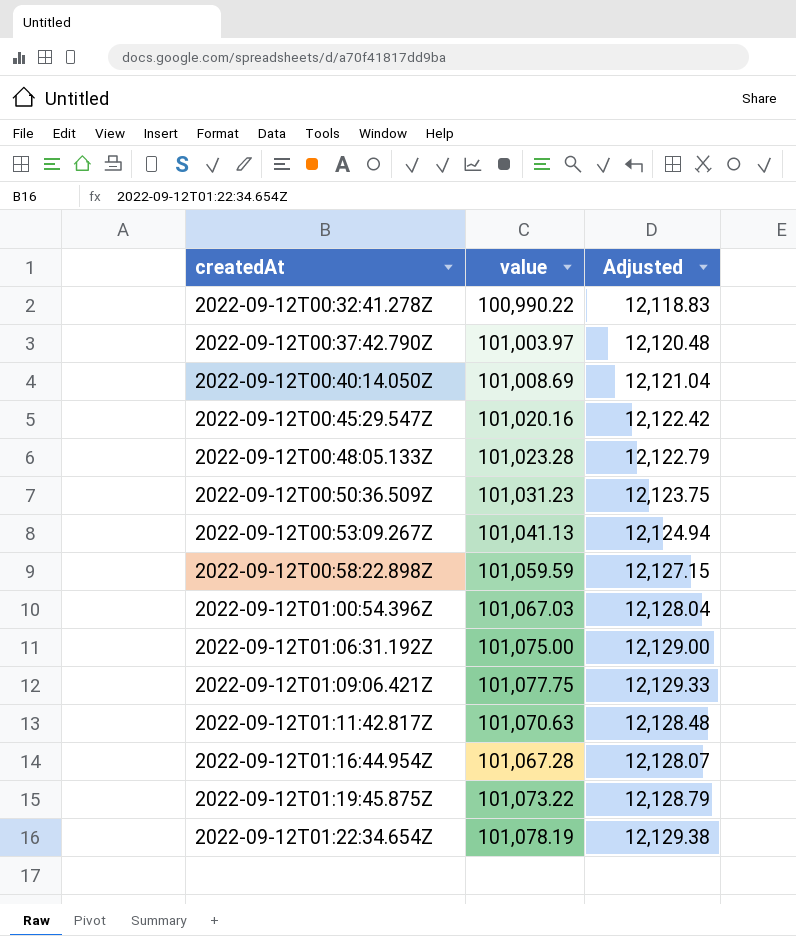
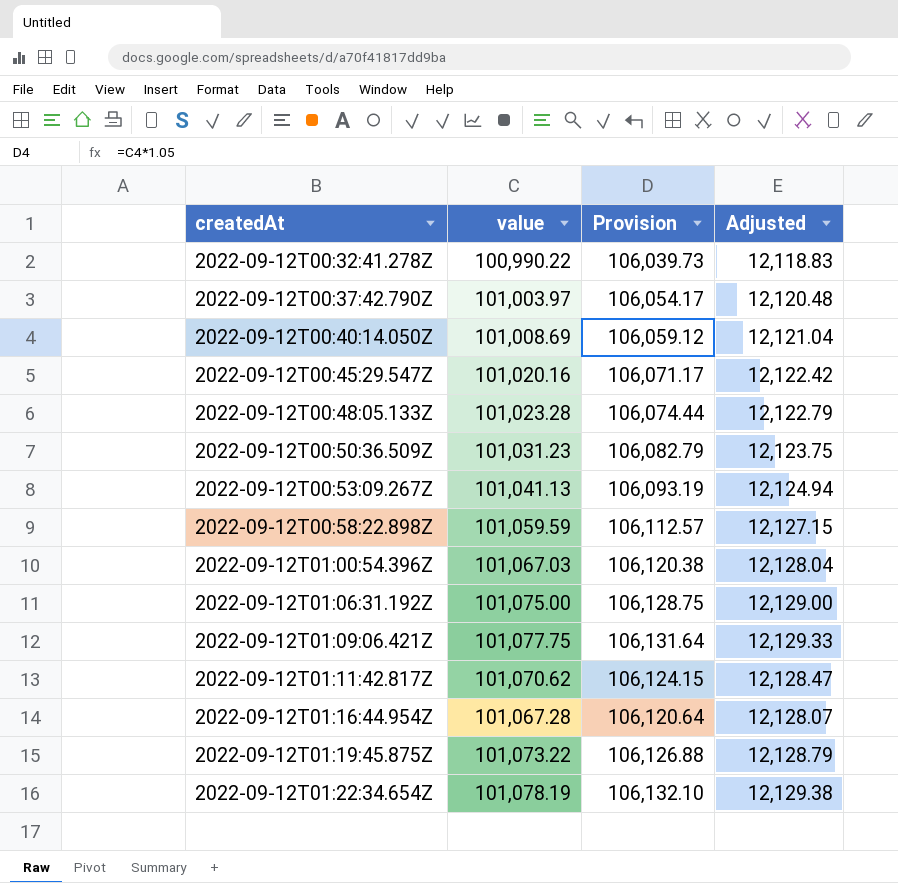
column Provision | formula: none -> [value] * 1.05
2022-09-12T01:11:42.817Z | value: 101,070.63 -> 101,070.62
2022-09-12T01:11:42.817Z | Adjusted: 12,128.48 -> 12,128.47

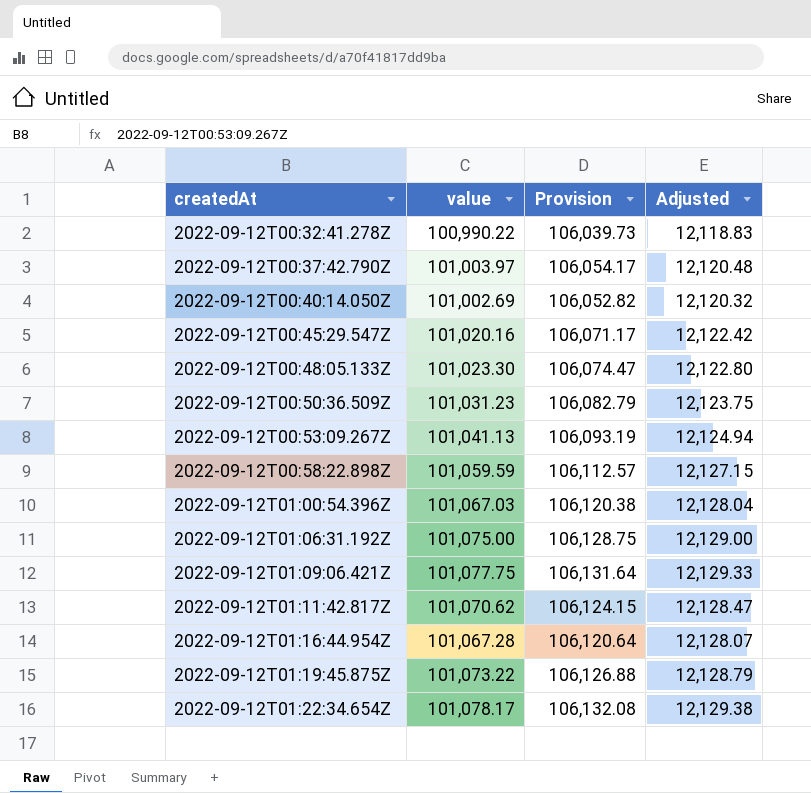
2022-09-12T00:40:14.050Z | value: 101,008.69 -> 101,002.69
2022-09-12T00:40:14.050Z | Provision: 106,059.12 -> 106,052.82
2022-09-12T00:40:14.050Z | Adjusted: 12,121.04 -> 12,120.32
2022-09-12T00:48:05.133Z | value: 101,023.28 -> 101,023.30
2022-09-12T00:48:05.133Z | Provision: 106,074.44 -> 106,074.47
2022-09-12T00:48:05.133Z | Adjusted: 12,122.79 -> 12,122.80
2022-09-12T01:22:34.654Z | value: 101,078.19 -> 101,078.17
2022-09-12T01:22:34.654Z | Provision: 106,132.10 -> 106,132.08

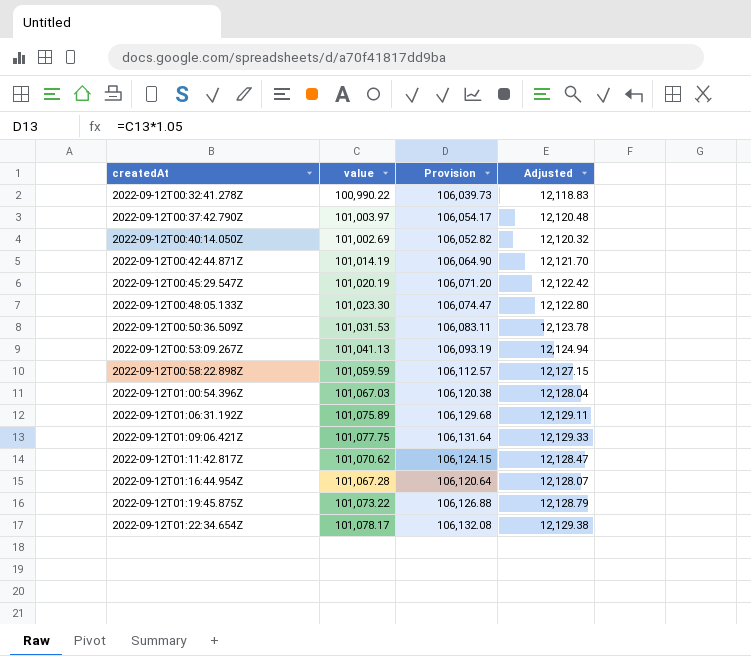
row 2022-09-12T00:42:44.871Z: none -> 101,014.19 | 106,064.90 | 12,121.70
2022-09-12T00:45:29.547Z | value: 101,020.16 -> 101,020.19
2022-09-12T00:45:29.547Z | Provision: 106,071.17 -> 106,071.20
2022-09-12T00:50:36.509Z | value: 101,031.23 -> 101,031.53
2022-09-12T00:50:36.509Z | Provision: 106,082.79 -> 106,083.11
2022-09-12T00:50:36.509Z | Adjusted: 12,123.75 -> 12,123.78
2022-09-12T01:06:31.192Z | value: 101,075.00 -> 101,075.89
2022-09-12T01:06:31.192Z | Provision: 106,128.75 -> 106,129.68
2022-09-12T01:06:31.192Z | Adjusted: 12,129.00 -> 12,129.11

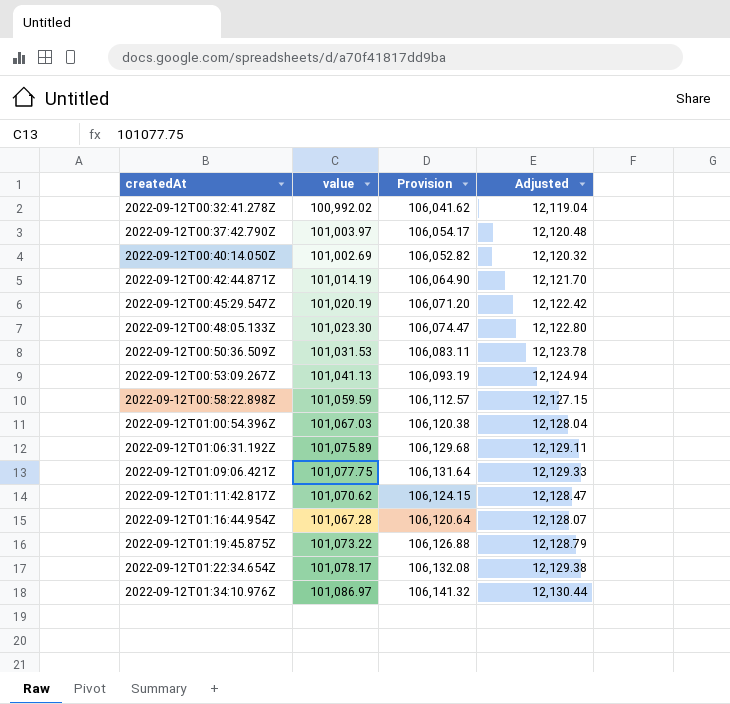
2022-09-12T00:32:41.278Z | value: 100,990.22 -> 100,992.02
2022-09-12T00:32:41.278Z | Provision: 106,039.73 -> 106,041.62
2022-09-12T00:32:41.278Z | Adjusted: 12,118.83 -> 12,119.04
row 2022-09-12T01:34:10.976Z: none -> 101,086.97 | 106,141.32 | 12,130.44

